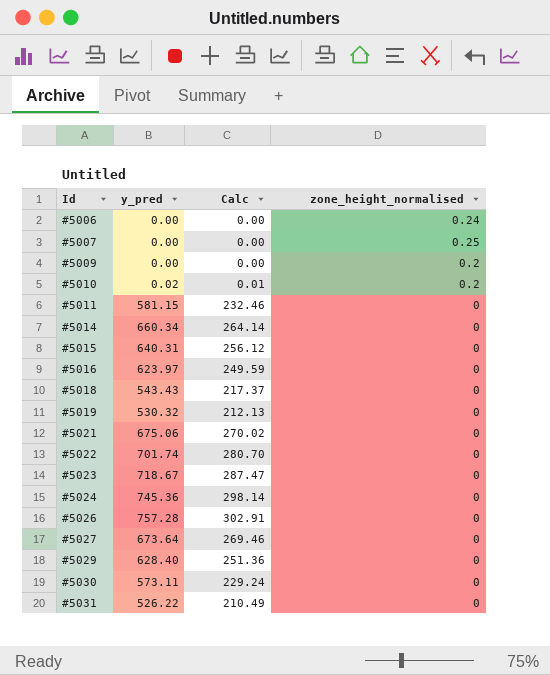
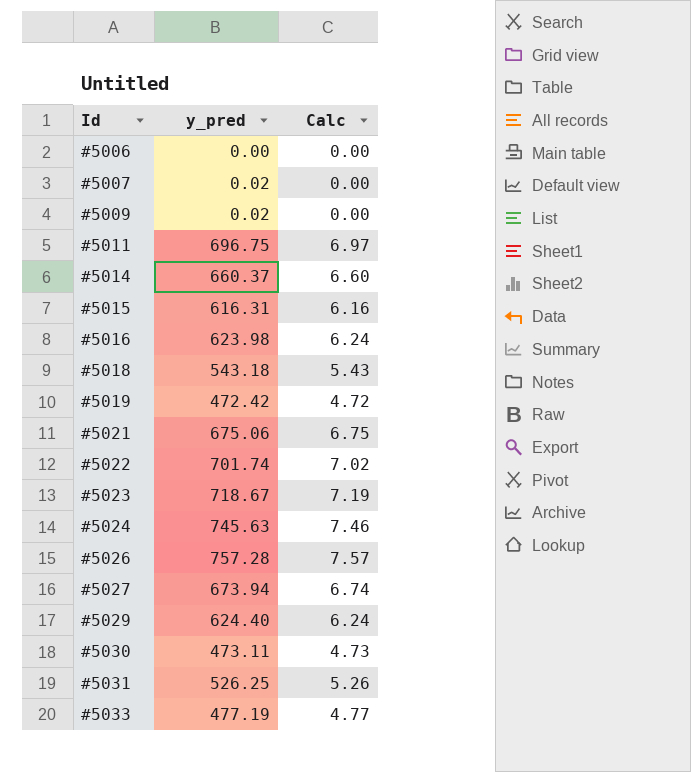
column zone_height_normalised | position: 4 -> none
column Calc | formula: [y_pred] * 0.4 -> [y_pred] * 0.01
row #5010: 0.02 | 0.01 | 0.2 -> none
#5007 | y_pred: 0.00 -> 0.02
#5009 | y_pred: 0.00 -> 0.02
#5011 | y_pred: 581.15 -> 696.75
#5014 | y_pred: 660.34 -> 660.37
#5015 | y_pred: 640.31 -> 616.31
#5016 | y_pred: 623.97 -> 623.98
#5018 | y_pred: 543.43 -> 543.18
#5019 | y_pred: 530.32 -> 472.42
#5024 | y_pred: 745.36 -> 745.63
#5027 | y_pred: 673.64 -> 673.94
#5029 | y_pred: 628.40 -> 624.40
#5030 | y_pred: 573.11 -> 473.11
#5031 | y_pred: 526.22 -> 526.25
row #5033: none -> 477.19 | 4.77

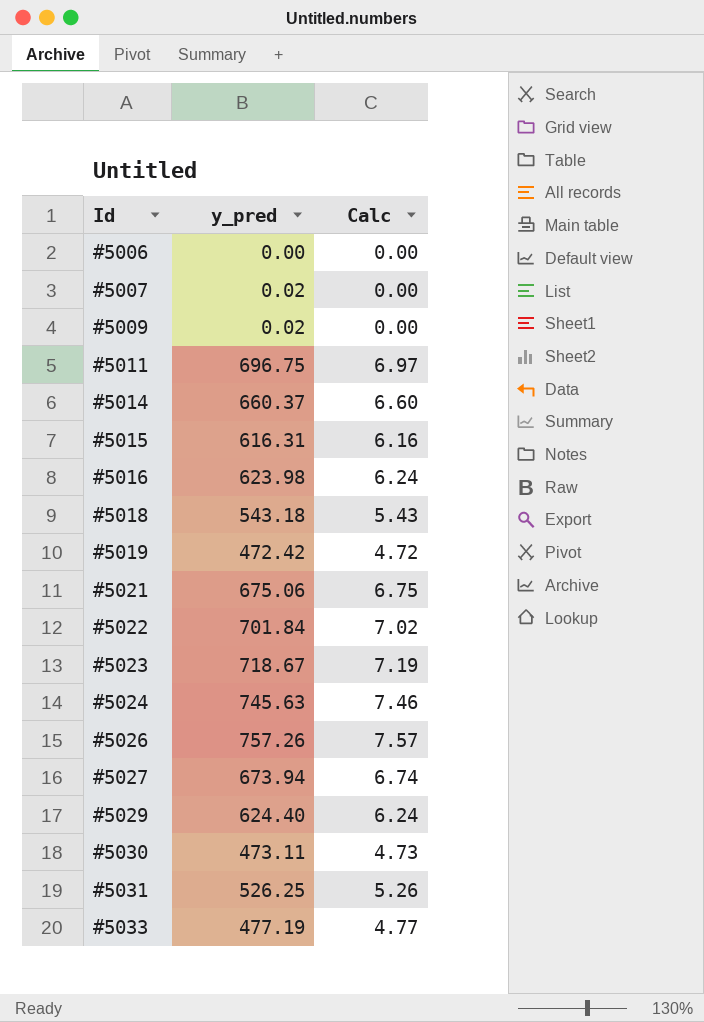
#5022 | y_pred: 701.74 -> 701.84
#5026 | y_pred: 757.28 -> 757.26

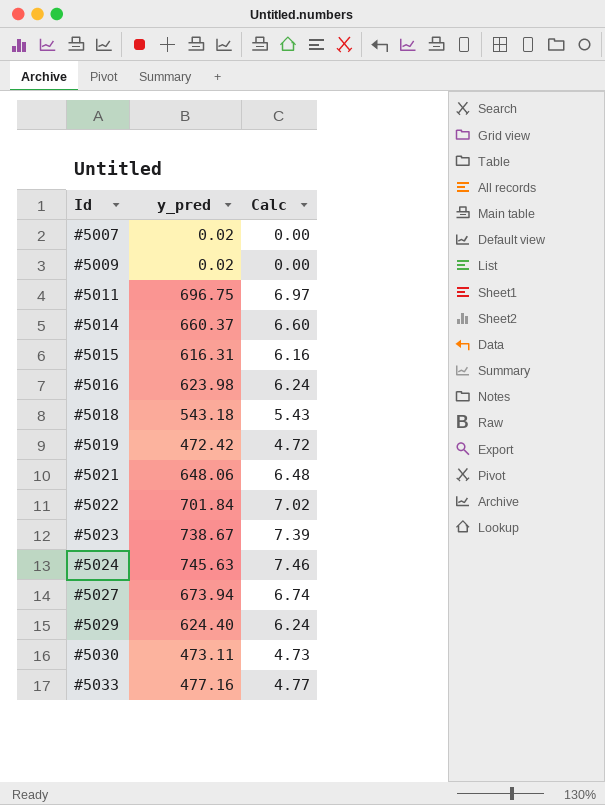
row #5006: 0.00 | 0.00 -> none
row #5026: 757.26 | 7.57 -> none
row #5031: 526.25 | 5.26 -> none
#5021 | y_pred: 675.06 -> 648.06
#5021 | Calc: 6.75 -> 6.48
#5023 | y_pred: 718.67 -> 738.67
#5023 | Calc: 7.19 -> 7.39
#5033 | y_pred: 477.19 -> 477.16

